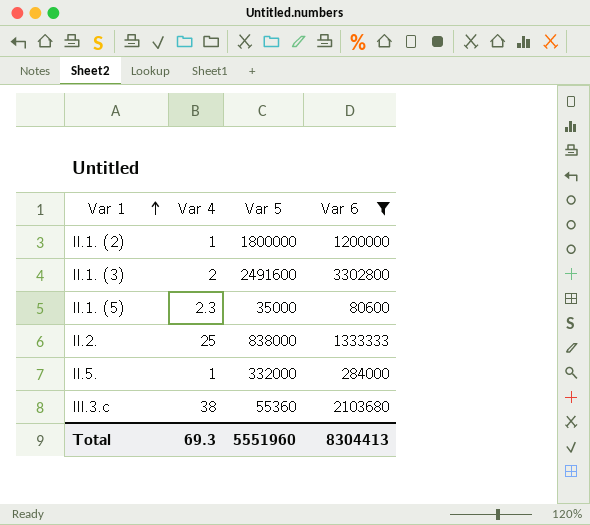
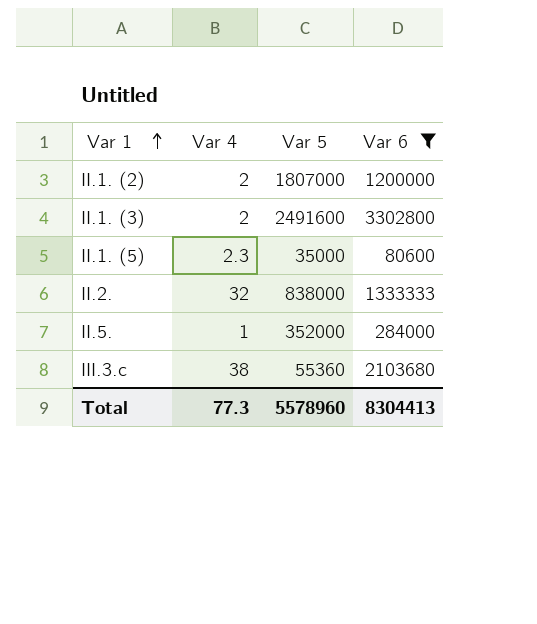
II.1. (2) | Var 4: 1 -> 2
II.1. (2) | Var 5: 1800000 -> 1807000
II.2. | Var 4: 25 -> 32
II.5. | Var 5: 332000 -> 352000
Total | Var 4: 69.3 -> 77.3
Total | Var 5: 5551960 -> 5578960

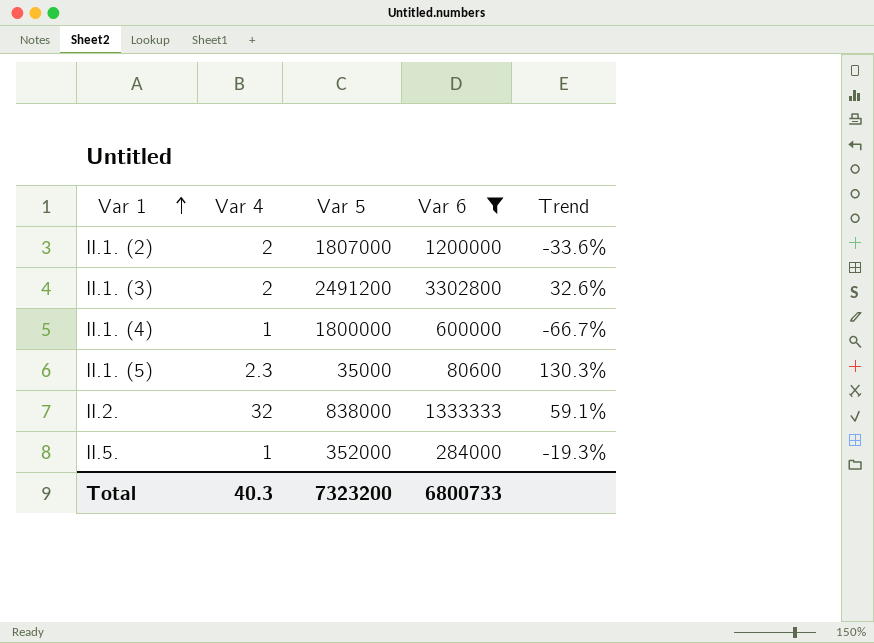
column Trend | formula: none -> ([Var 6] - [Var 5]) / [Var 5]
row III.3.c: 38 | 55360 | 2103680 -> none
II.1. (3) | Var 5: 2491600 -> 2491200
row II.1. (4): none -> 1 | 1800000 | 600000 | -66.7%
Total | Var 4: 77.3 -> 40.3
Total | Var 5: 5578960 -> 7323200
Total | Var 6: 8304413 -> 6800733

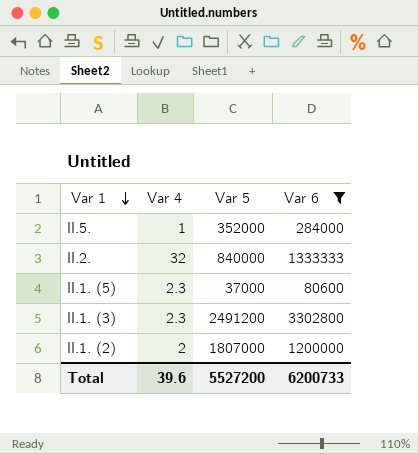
row order: Var 1 ascending -> Var 1 descending
column Trend | formula: ([Var 6] - [Var 5]) / [Var 5] -> none
row II.1. (4): 1 | 1800000 | 600000 | -66.7% -> none
II.2. | Var 5: 838000 -> 840000
II.1. (5) | Var 5: 35000 -> 37000
II.1. (3) | Var 4: 2 -> 2.3
Total | Var 4: 40.3 -> 39.6
Total | Var 5: 7323200 -> 5527200
Total | Var 6: 6800733 -> 6200733

